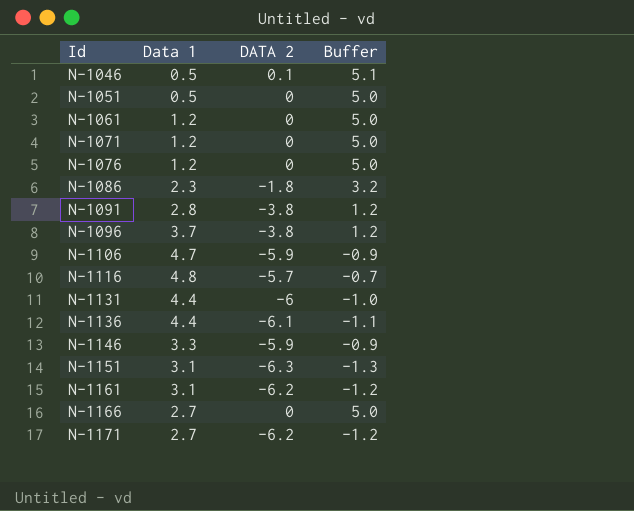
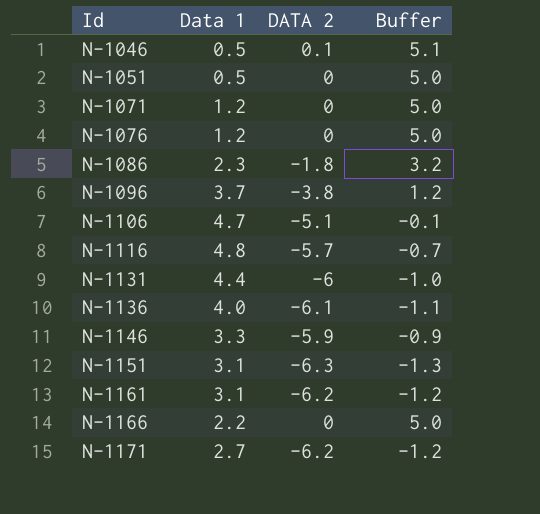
row N-1061: 1.2 | 0 | 5.0 -> none
row N-1091: 2.8 | -3.8 | 1.2 -> none
N-1106 | DATA 2: -5.9 -> -5.1
N-1106 | Buffer: -0.9 -> -0.1
N-1136 | Data 1: 4.4 -> 4.0
N-1166 | Data 1: 2.7 -> 2.2

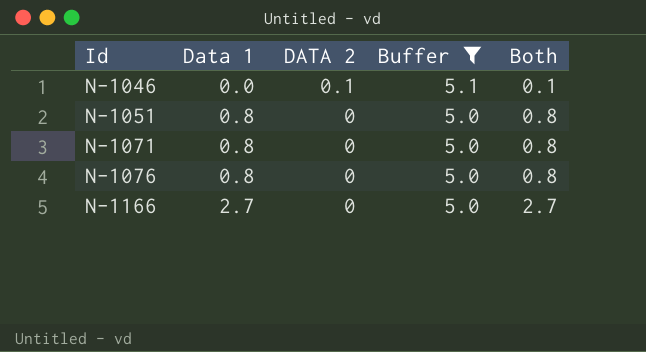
filter: none -> Buffer >= 5.0
column Both | formula: none -> [Data 1] + [DATA 2]
N-1046 | Data 1: 0.5 -> 0.0
N-1051 | Data 1: 0.5 -> 0.8
N-1071 | Data 1: 1.2 -> 0.8
N-1076 | Data 1: 1.2 -> 0.8
N-1166 | Data 1: 2.2 -> 2.7

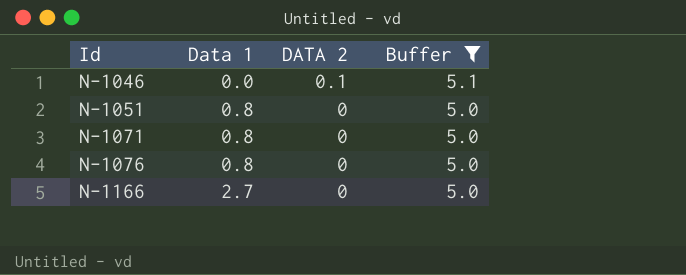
column Both | formula: [Data 1] + [DATA 2] -> none

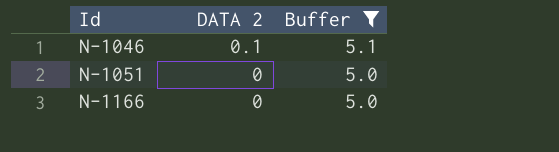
column Data 1 | position: 2 -> none
row N-1071: 0.8 | 0 | 5.0 -> none
row N-1076: 0.8 | 0 | 5.0 -> none

